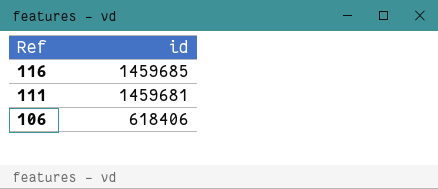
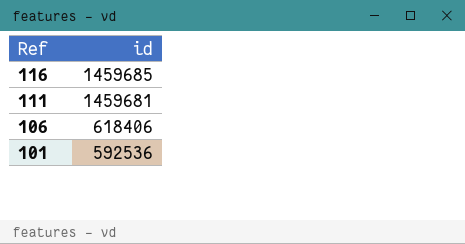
row 101: none -> 592536

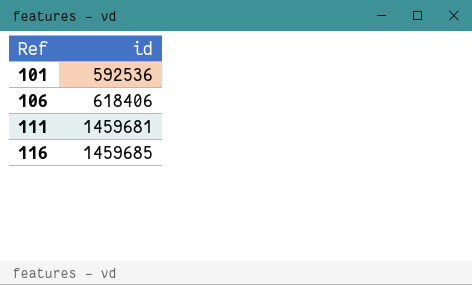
row order: Ref descending -> Ref ascending

